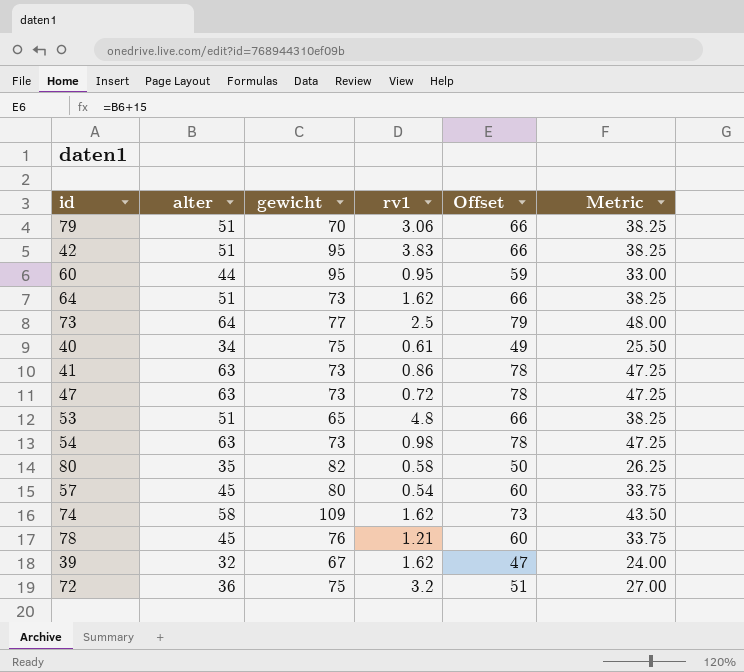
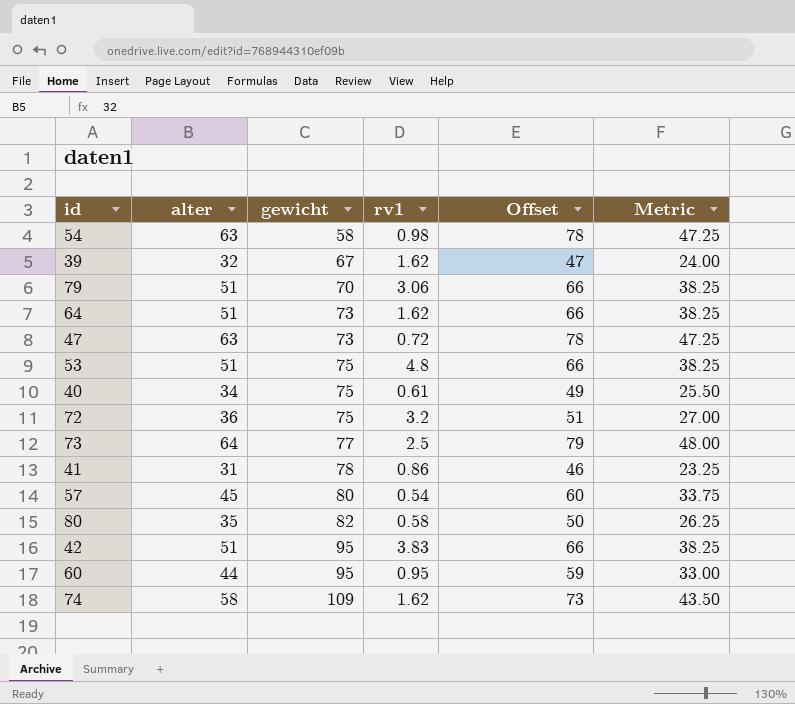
row order: none -> gewicht ascending
row 78: 45 | 76 | 1.21 | 60 | 33.75 -> none
54 | gewicht: 73 -> 58
53 | gewicht: 65 -> 75
41 | alter: 63 -> 31
41 | gewicht: 73 -> 78
41 | Offset: 78 -> 46
41 | Metric: 47.25 -> 23.25

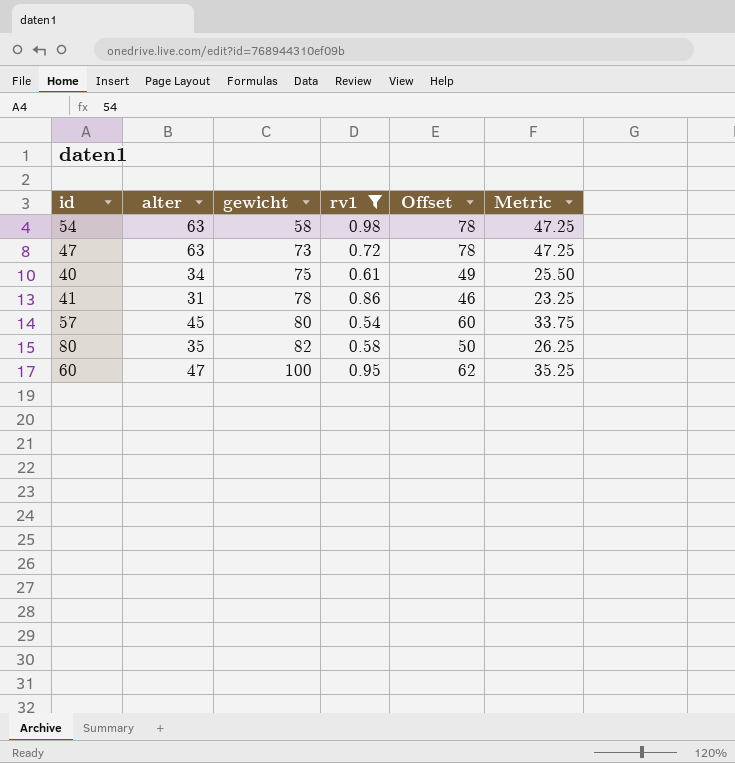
filter: none -> rv1 <= 0.98
60 | alter: 44 -> 47
60 | gewicht: 95 -> 100
60 | Offset: 59 -> 62
60 | Metric: 33.00 -> 35.25

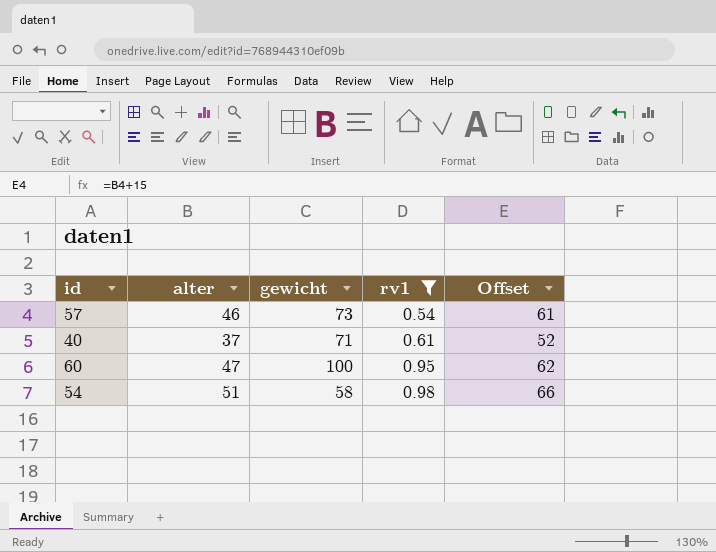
row order: gewicht ascending -> rv1 ascending
column Metric | formula: [alter] * 0.75 -> none
row 47: 63 | 73 | 0.72 | 78 | 47.25 -> none
row 41: 31 | 78 | 0.86 | 46 | 23.25 -> none
row 80: 35 | 82 | 0.58 | 50 | 26.25 -> none
57 | alter: 45 -> 46
57 | gewicht: 80 -> 73
57 | Offset: 60 -> 61
40 | alter: 34 -> 37
40 | gewicht: 75 -> 71
40 | Offset: 49 -> 52
54 | alter: 63 -> 51
54 | Offset: 78 -> 66

